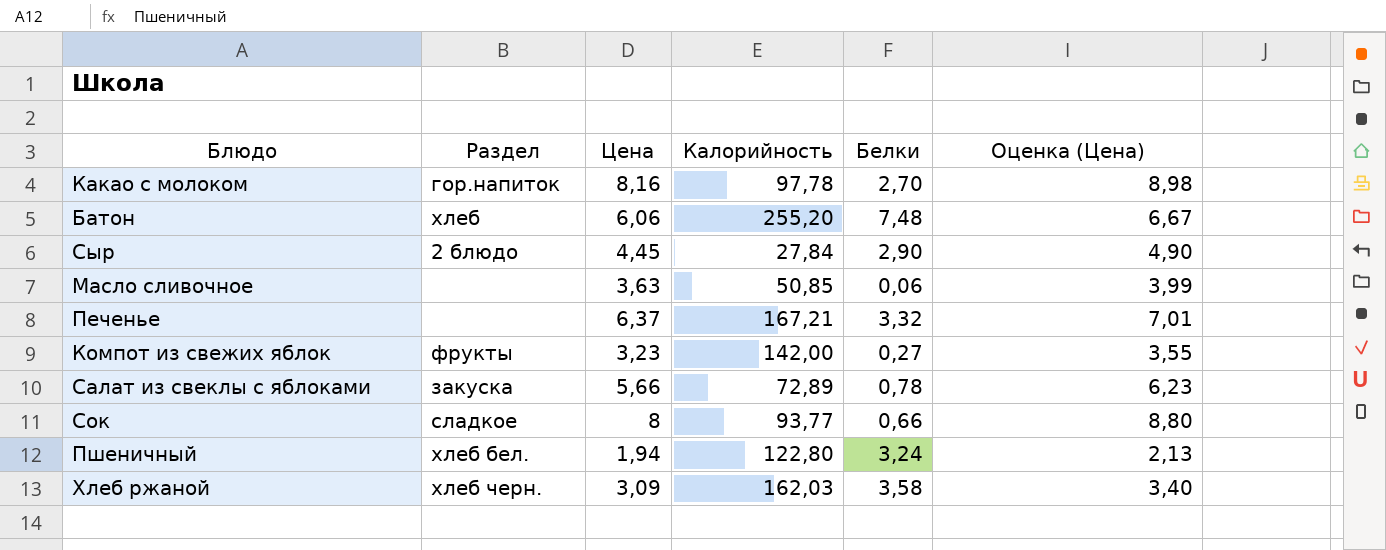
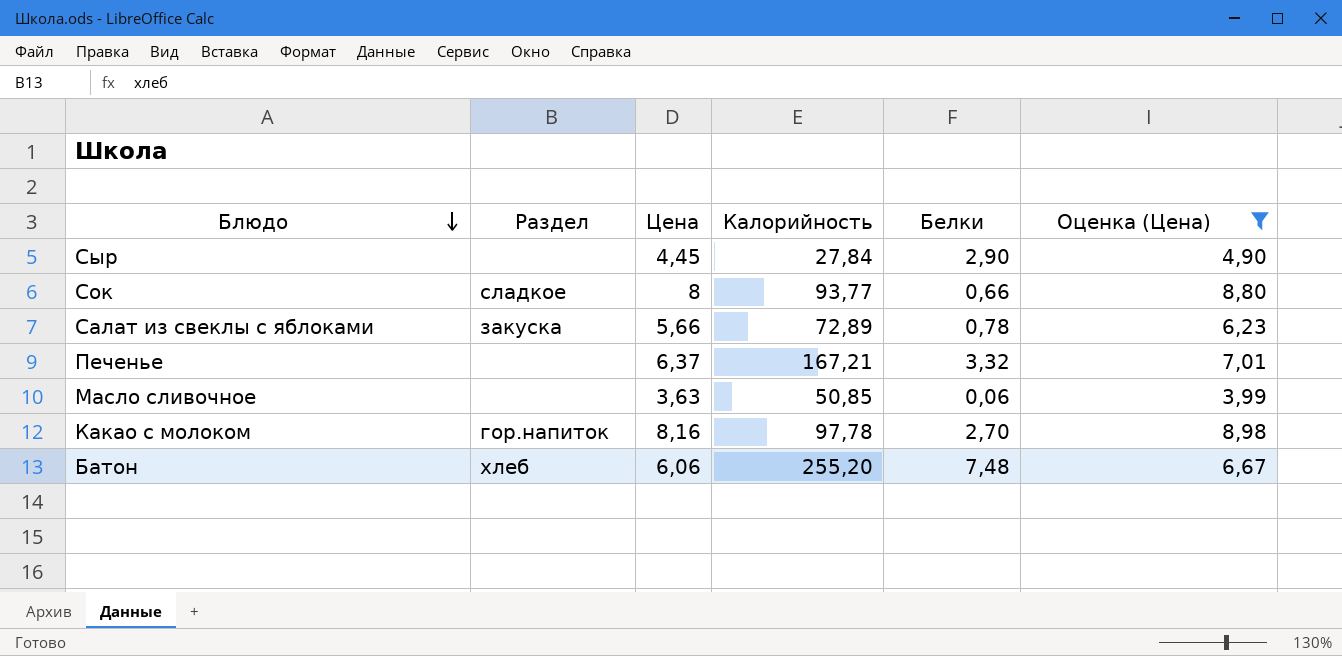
filter: none -> Оценка (Цена) >= 3,99
row order: none -> Блюдо descending
Сыр | Раздел: 2 блюдо -> none

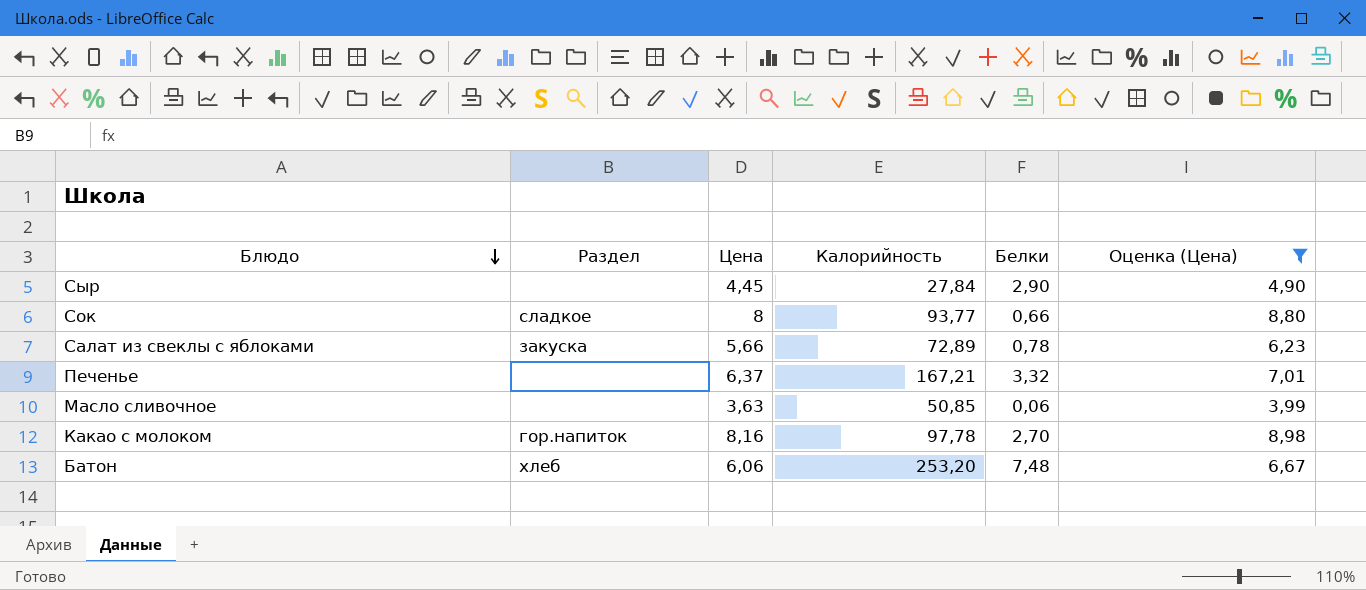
Батон | Калорийность: 255,20 -> 253,20

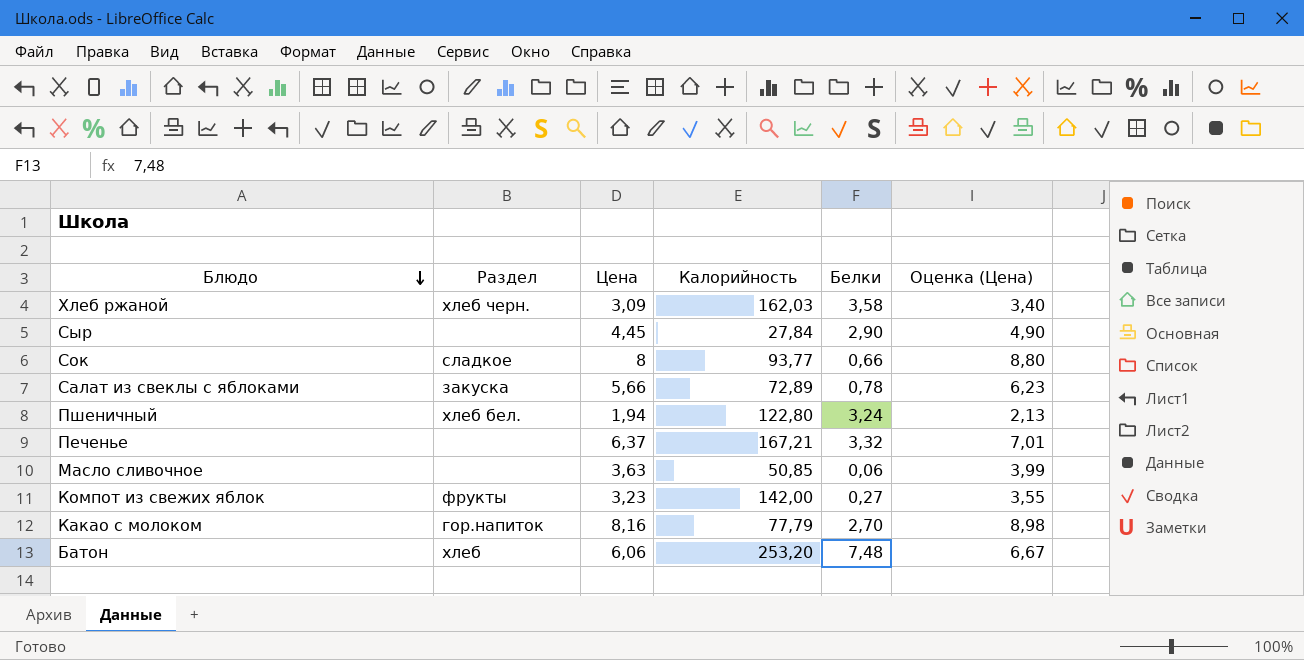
filter: Оценка (Цена) >= 3,99 -> none
Какао с молоком | Калорийность: 97,78 -> 77,79

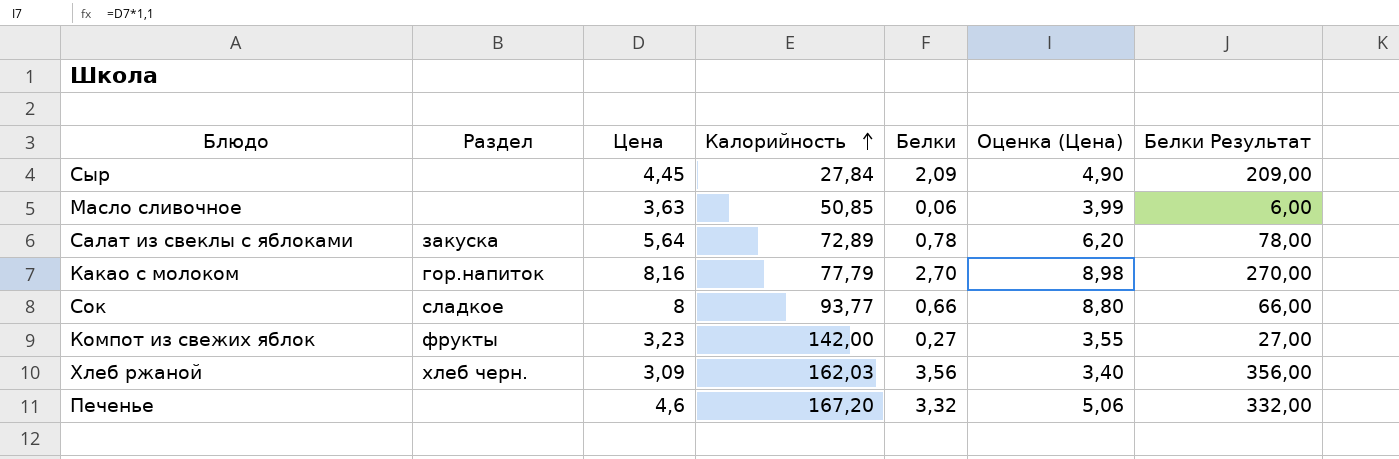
row order: Блюдо descending -> Калорийность ascending
column Белки Результат | formula: none -> [Белки] * 100
row Пшеничный: хлеб бел. | 1,94 | 122,80 | 3,24 | 2,13 -> none
row Батон: хлеб | 6,06 | 253,20 | 7,48 | 6,67 -> none
Сыр | Белки: 2,90 -> 2,09
Салат из свеклы с яблоками | Цена: 5,66 -> 5,64
Салат из свеклы с яблоками | Оценка (Цена): 6,23 -> 6,20
Хлеб ржаной | Белки: 3,58 -> 3,56
Печенье | Цена: 6,37 -> 4,6
Печенье | Калорийность: 167,21 -> 167,20
Печенье | Оценка (Цена): 7,01 -> 5,06

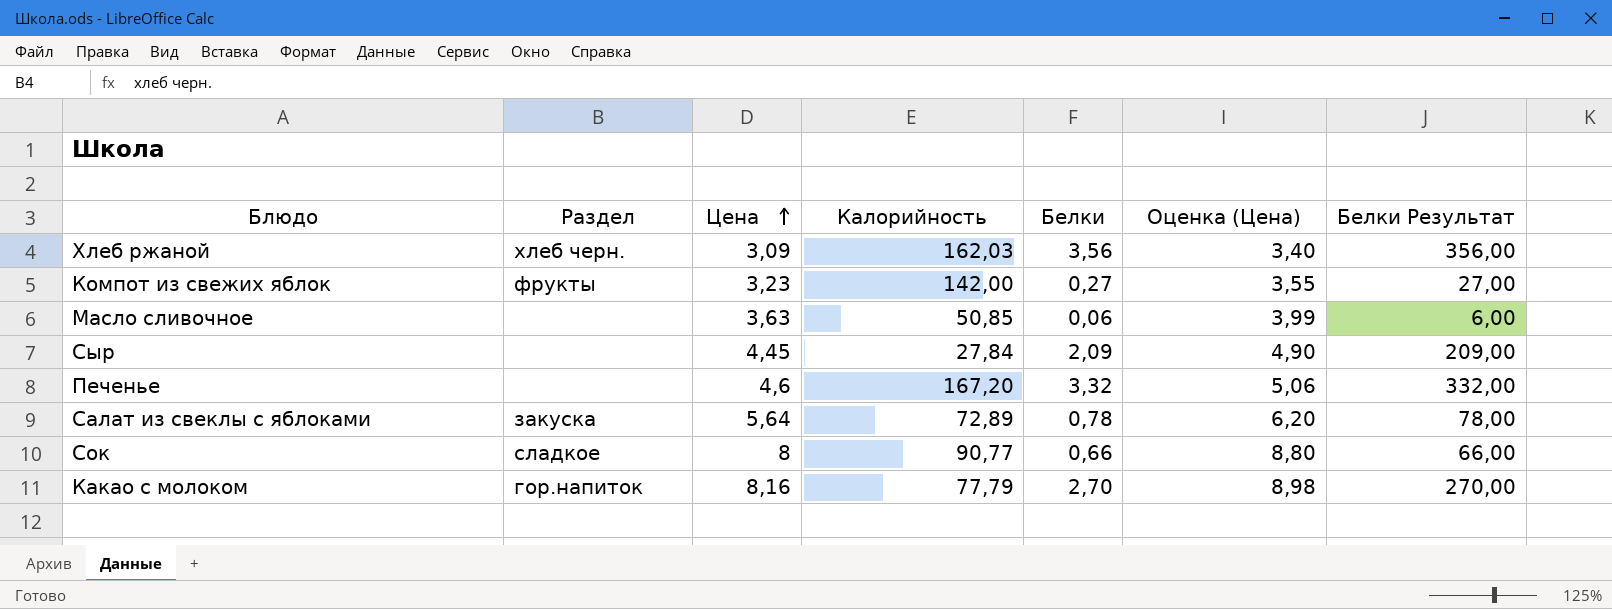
row order: Калорийность ascending -> Цена ascending
Сок | Калорийность: 93,77 -> 90,77

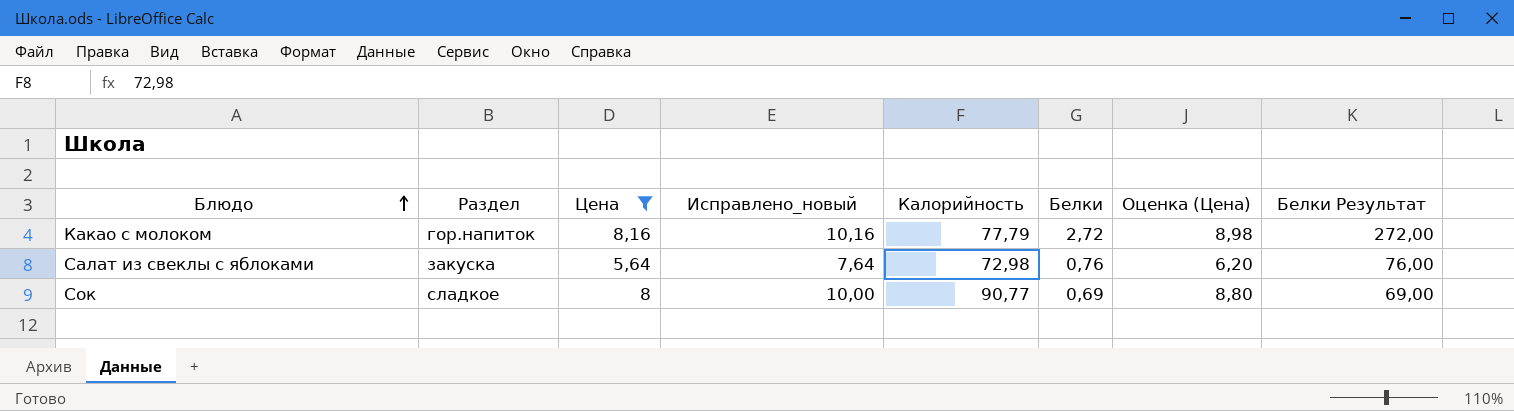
filter: none -> Цена >= 5,64
row order: Цена ascending -> Блюдо ascending
column Исправлено_новый | formula: none -> [Цена] + 2
Какао с молоком | Белки: 2,70 -> 2,72
Какао с молоком | Белки Результат: 270,00 -> 272,00
Салат из свеклы с яблоками | Калорийность: 72,89 -> 72,98
Салат из свеклы с яблоками | Белки: 0,78 -> 0,76
Салат из свеклы с яблоками | Белки Результат: 78,00 -> 76,00
Сок | Белки: 0,66 -> 0,69
Сок | Белки Результат: 66,00 -> 69,00

